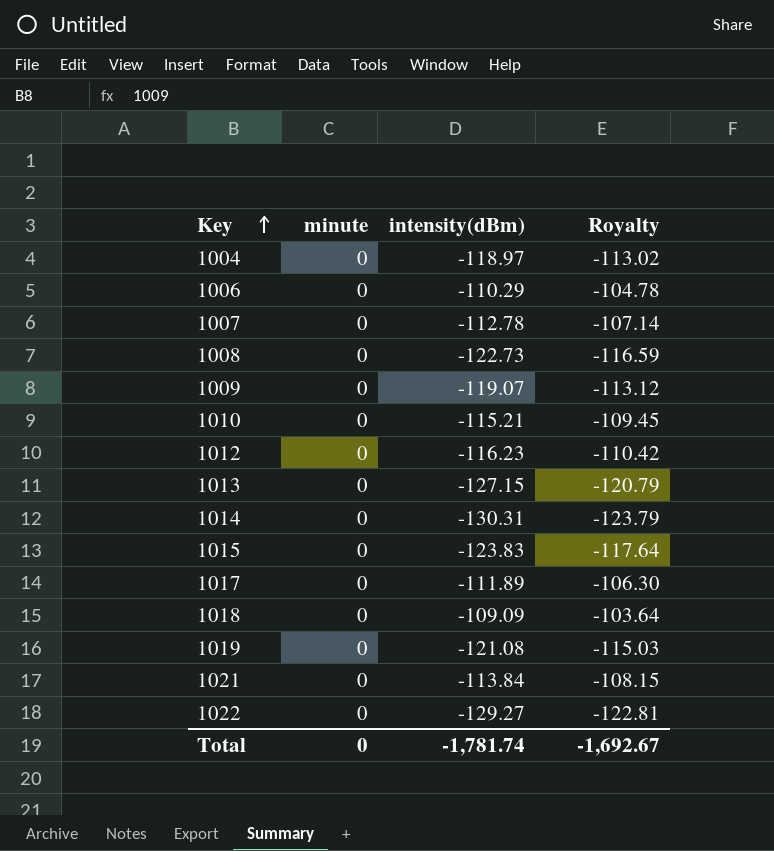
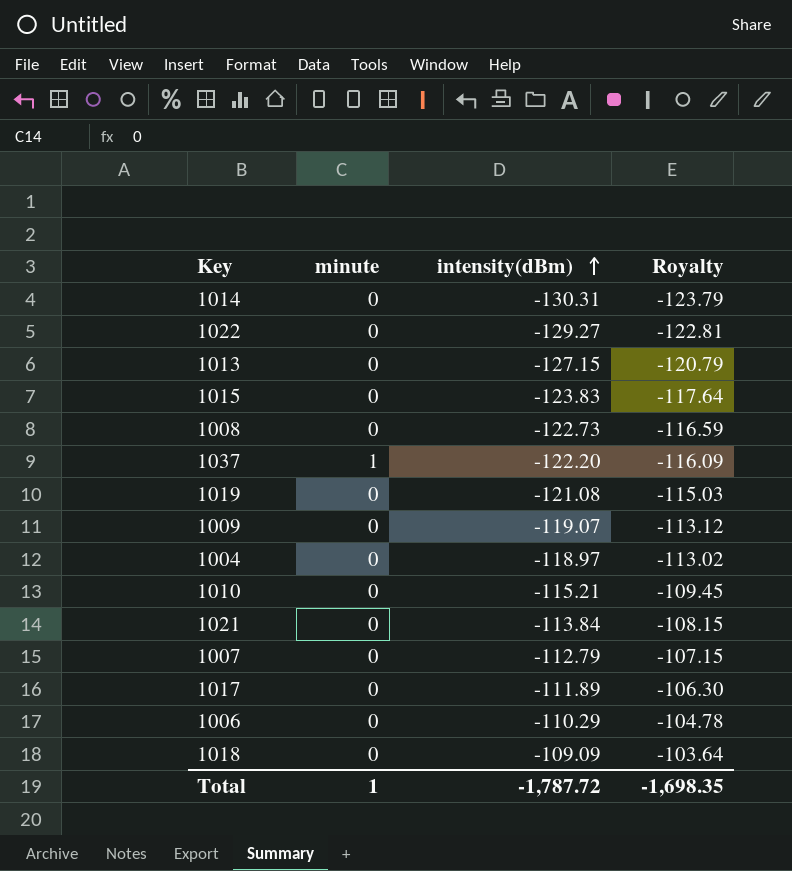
row order: Key ascending -> intensity(dBm) ascending
row 1012: 0 | -116.23 | -110.42 -> none
row 1037: none -> 1 | -122.20 | -116.09
1007 | intensity(dBm): -112.78 -> -112.79
1007 | Royalty: -107.14 -> -107.15
Total | minute: 0 -> 1
Total | intensity(dBm): -1,781.74 -> -1,787.72
Total | Royalty: -1,692.67 -> -1,698.35

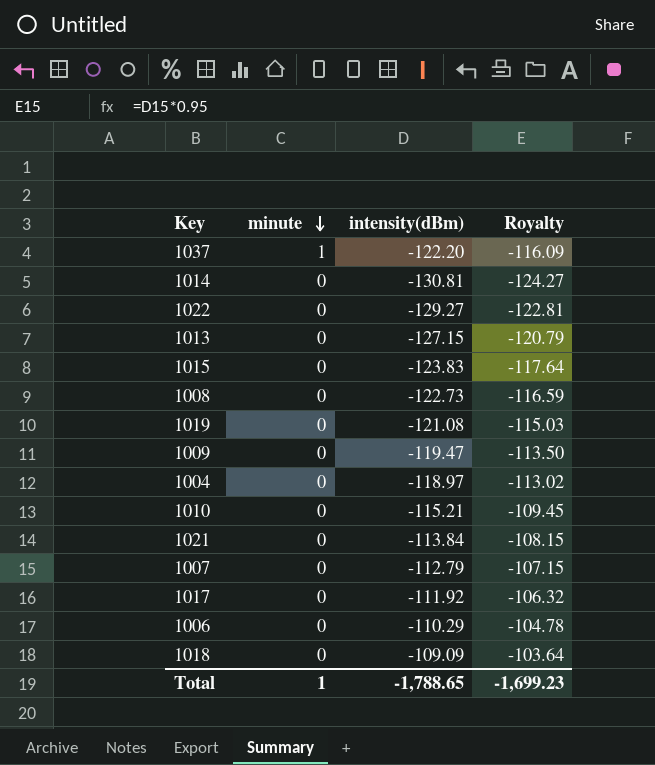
row order: intensity(dBm) ascending -> minute descending
1014 | intensity(dBm): -130.31 -> -130.81
1014 | Royalty: -123.79 -> -124.27
1009 | intensity(dBm): -119.07 -> -119.47
1009 | Royalty: -113.12 -> -113.50
1017 | intensity(dBm): -111.89 -> -111.92
1017 | Royalty: -106.30 -> -106.32
Total | intensity(dBm): -1,787.72 -> -1,788.65
Total | Royalty: -1,698.35 -> -1,699.23

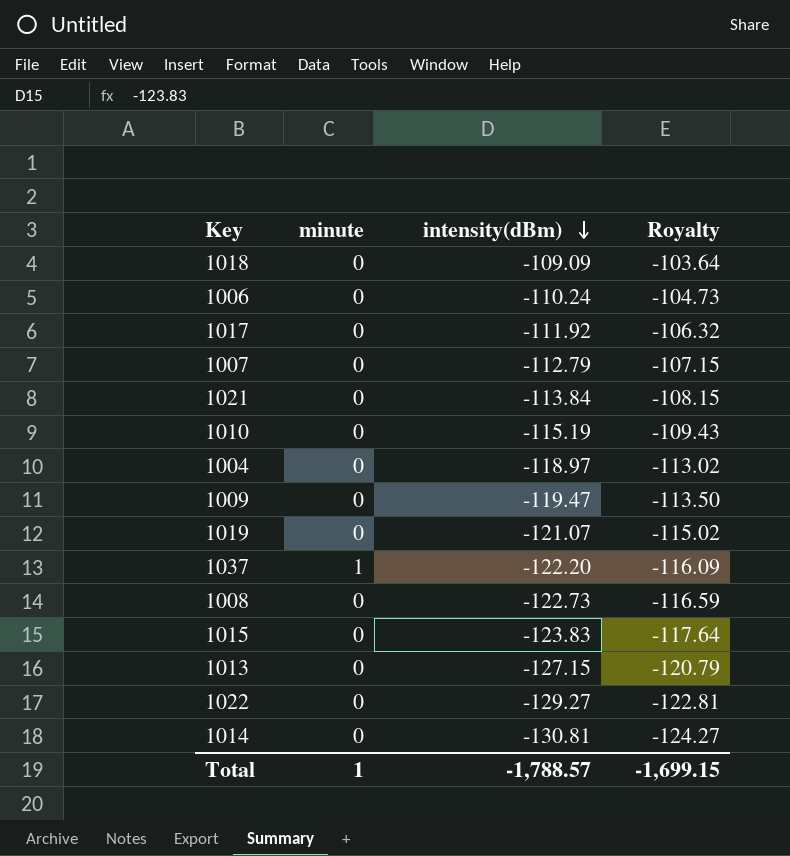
row order: minute descending -> intensity(dBm) descending
1006 | intensity(dBm): -110.29 -> -110.24
1006 | Royalty: -104.78 -> -104.73
1010 | intensity(dBm): -115.21 -> -115.19
1010 | Royalty: -109.45 -> -109.43
1019 | intensity(dBm): -121.08 -> -121.07
1019 | Royalty: -115.03 -> -115.02
Total | intensity(dBm): -1,788.65 -> -1,788.57
Total | Royalty: -1,699.23 -> -1,699.15

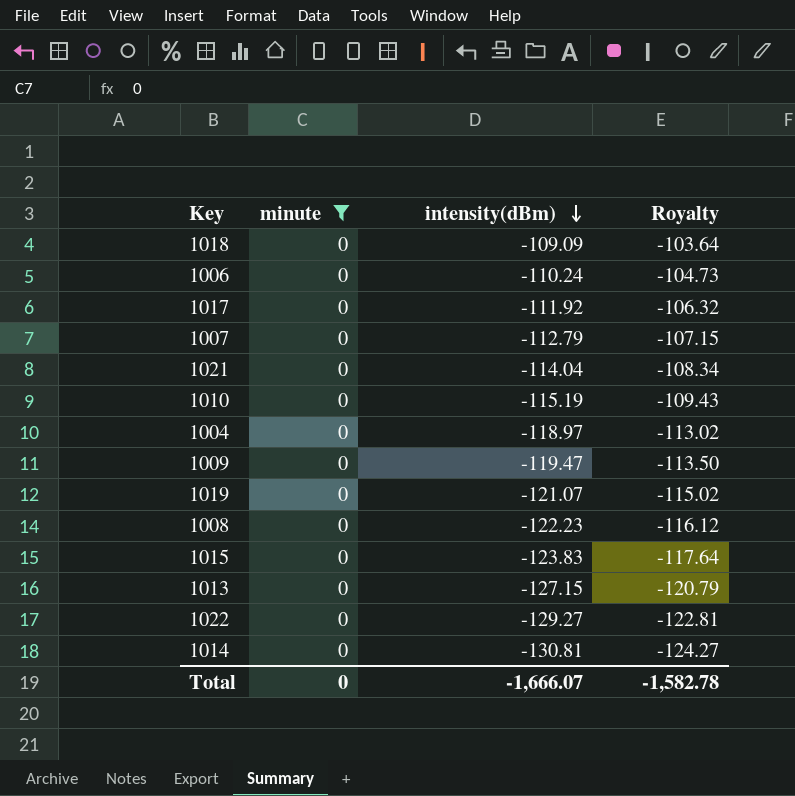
filter: none -> minute = 0
1021 | intensity(dBm): -113.84 -> -114.04
1021 | Royalty: -108.15 -> -108.34
1008 | intensity(dBm): -122.73 -> -122.23
1008 | Royalty: -116.59 -> -116.12
Total | minute: 1 -> 0
Total | intensity(dBm): -1,788.57 -> -1,666.07
Total | Royalty: -1,699.15 -> -1,582.78

